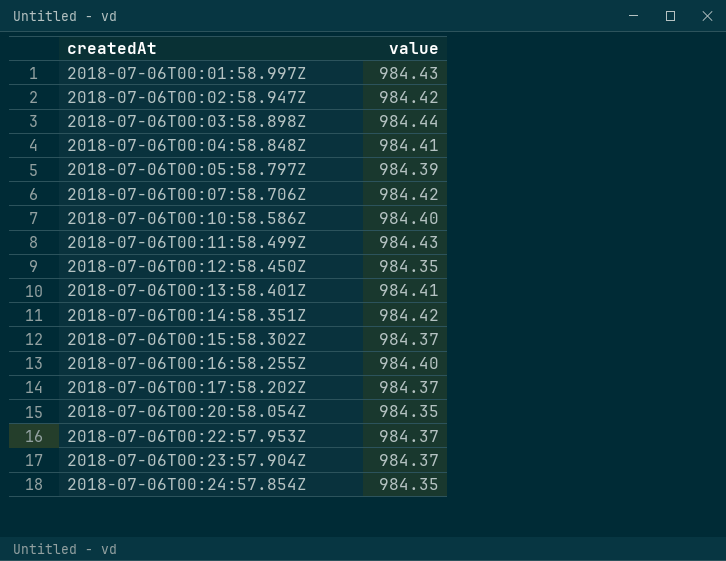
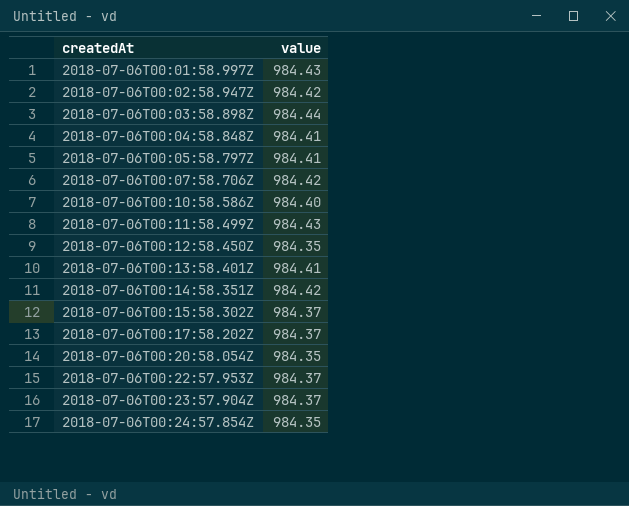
row 2018-07-06T00:16:58.255Z: 984.40 -> none
2018-07-06T00:05:58.797Z | value: 984.39 -> 984.41

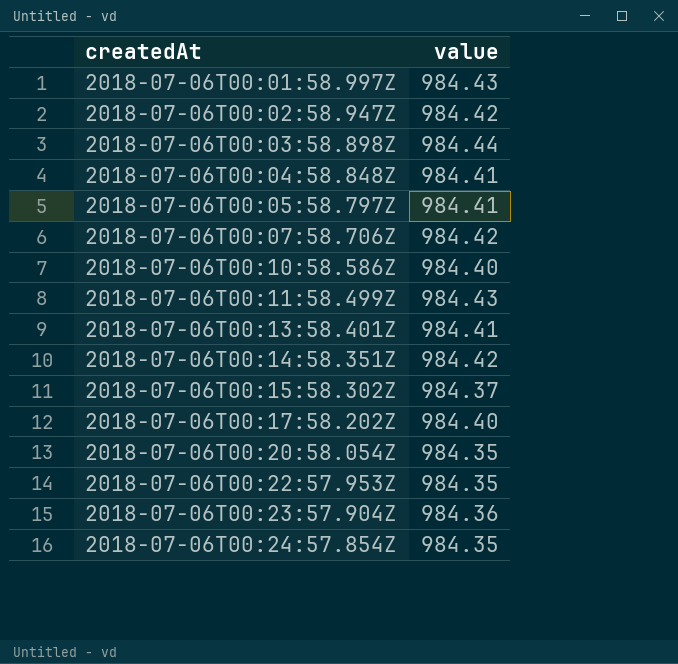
row 2018-07-06T00:12:58.450Z: 984.35 -> none
2018-07-06T00:17:58.202Z | value: 984.37 -> 984.40
2018-07-06T00:22:57.953Z | value: 984.37 -> 984.35
2018-07-06T00:23:57.904Z | value: 984.37 -> 984.36

